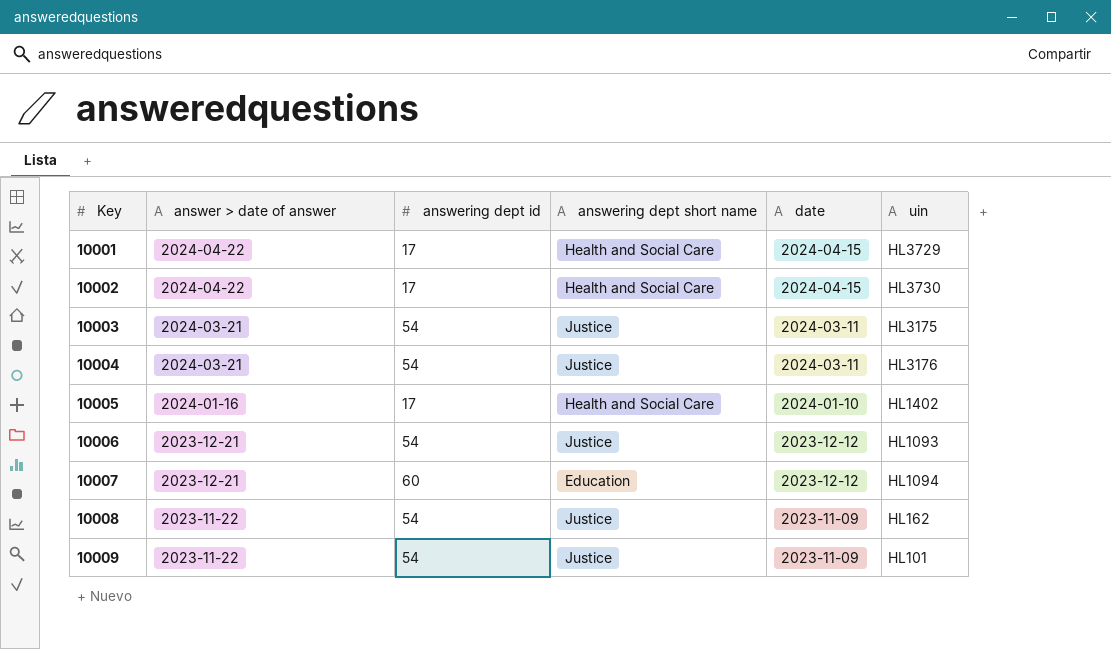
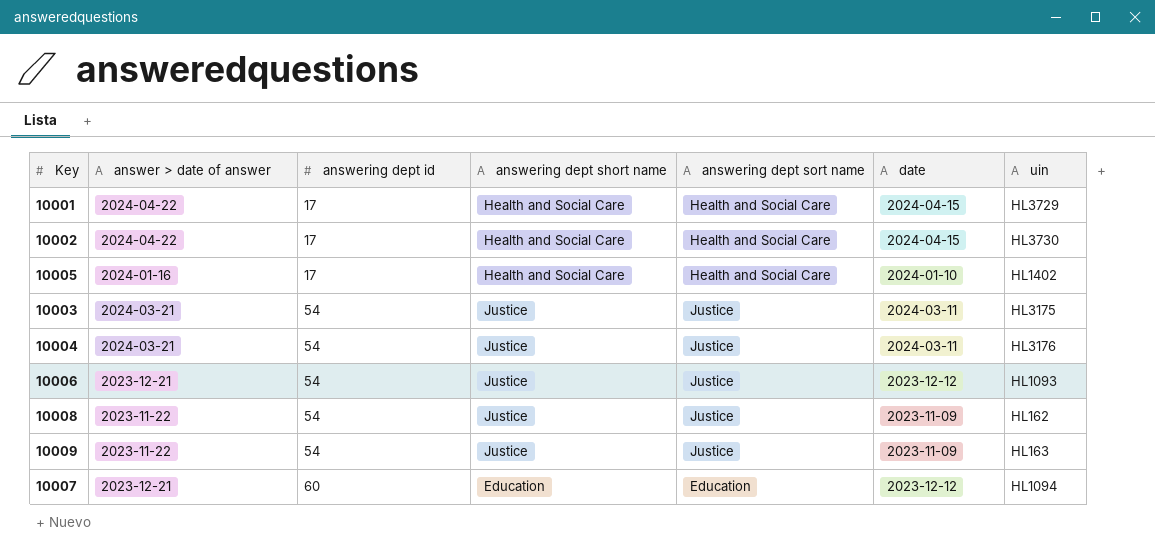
row order: Key ascending -> answering dept id ascending
column answering dept sort name | position: none -> 5
10009 | uin: HL101 -> HL163

